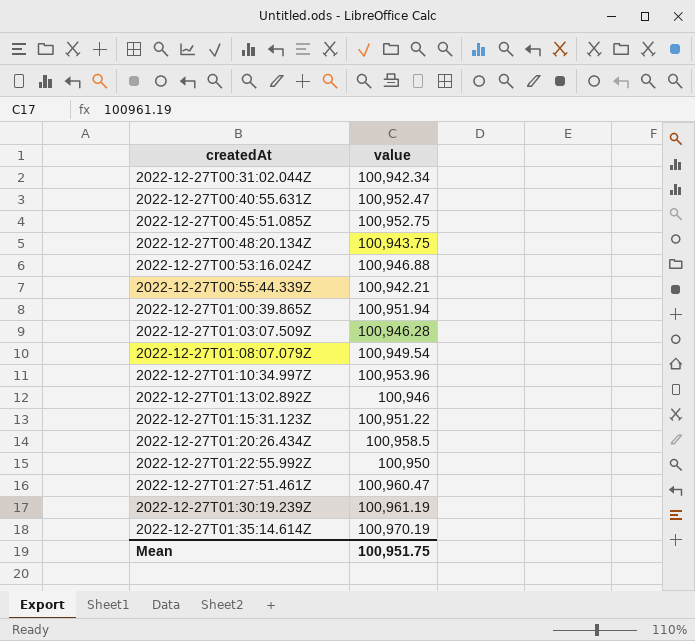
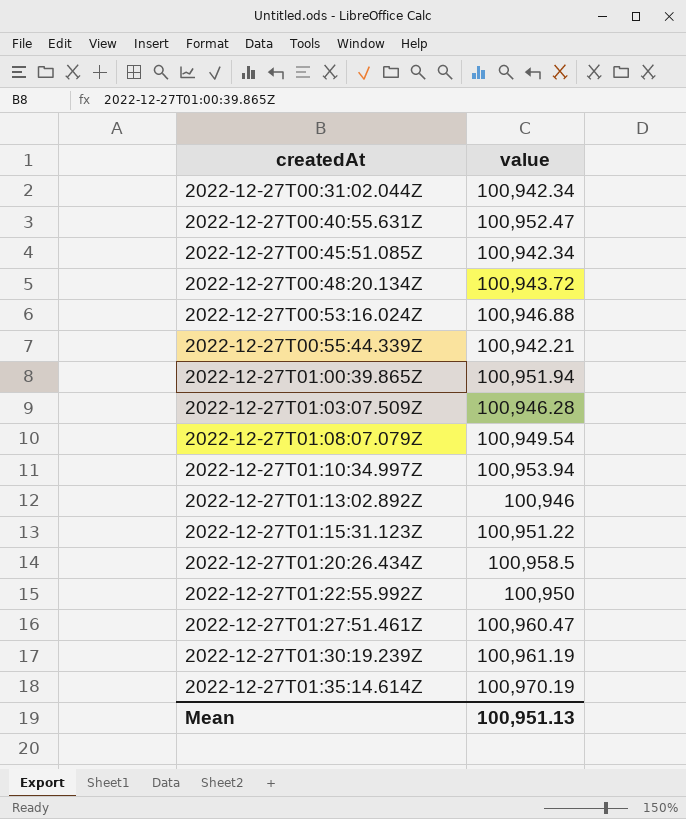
2022-12-27T00:45:51.085Z | value: 100,952.75 -> 100,942.34
2022-12-27T00:48:20.134Z | value: 100,943.75 -> 100,943.72
2022-12-27T01:10:34.997Z | value: 100,953.96 -> 100,953.94
Mean | value: 100,951.75 -> 100,951.13

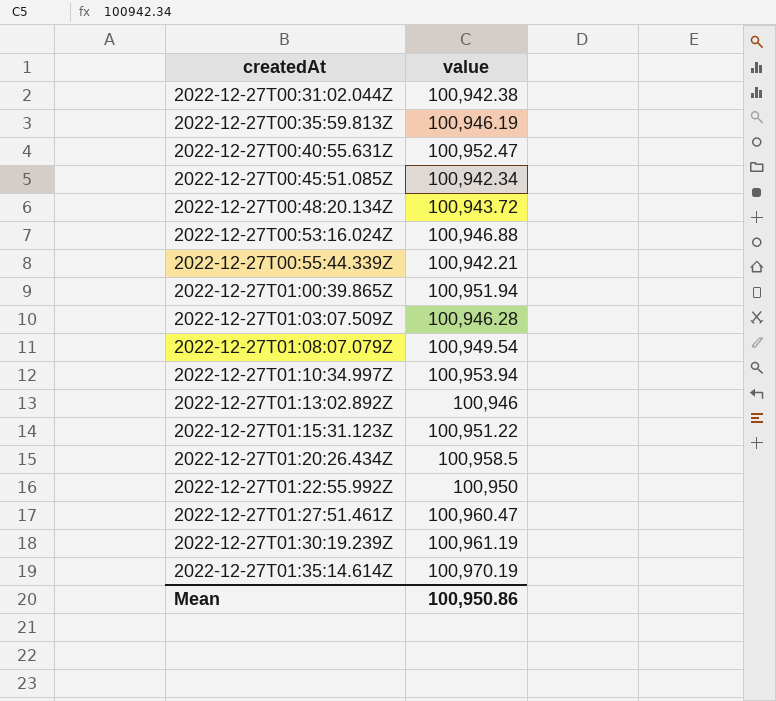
2022-12-27T00:31:02.044Z | value: 100,942.34 -> 100,942.38
row 2022-12-27T00:35:59.813Z: none -> 100,946.19
Mean | value: 100,951.13 -> 100,950.86

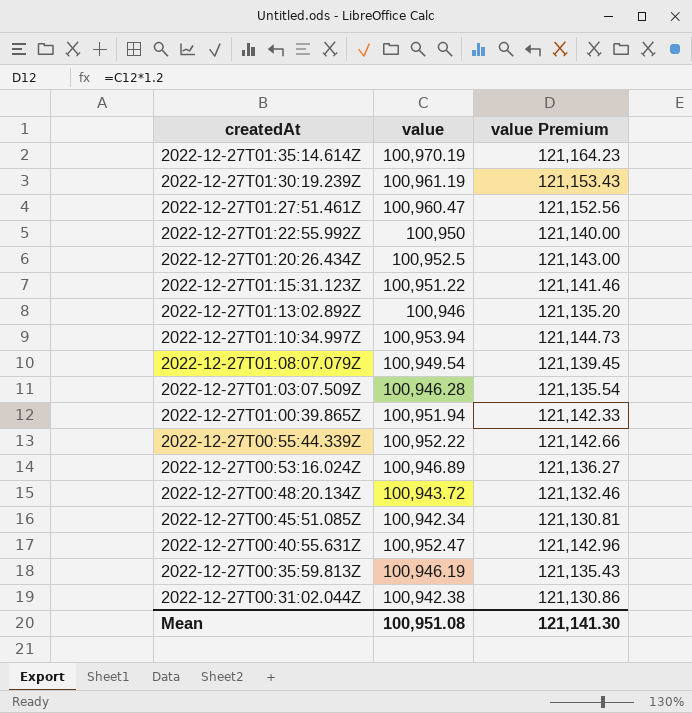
row order: createdAt ascending -> createdAt descending
column value Premium | formula: none -> [value] * 1.2
2022-12-27T01:20:26.434Z | value: 100,958.5 -> 100,952.5
2022-12-27T00:55:44.339Z | value: 100,942.21 -> 100,952.22
2022-12-27T00:53:16.024Z | value: 100,946.88 -> 100,946.89
Mean | value: 100,950.86 -> 100,951.08

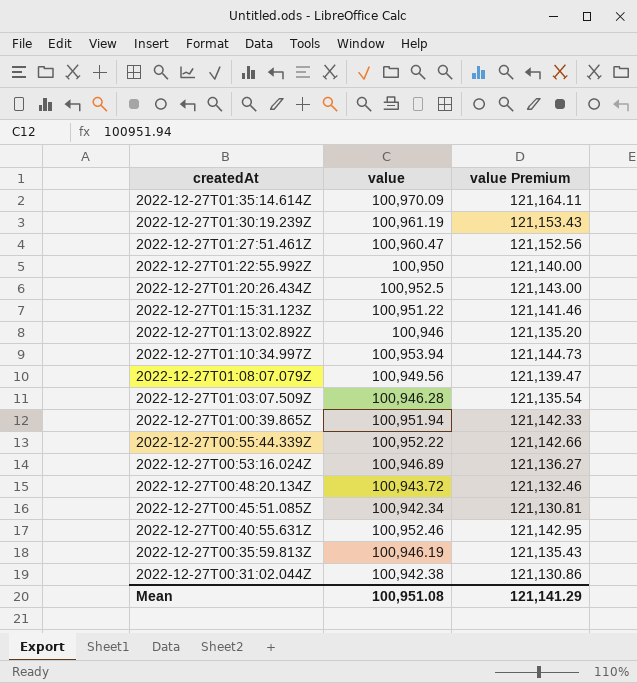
2022-12-27T01:35:14.614Z | value: 100,970.19 -> 100,970.09
2022-12-27T01:35:14.614Z | value Premium: 121,164.23 -> 121,164.11
2022-12-27T01:08:07.079Z | value: 100,949.54 -> 100,949.56
2022-12-27T01:08:07.079Z | value Premium: 121,139.45 -> 121,139.47
2022-12-27T00:40:55.631Z | value: 100,952.47 -> 100,952.46
2022-12-27T00:40:55.631Z | value Premium: 121,142.96 -> 121,142.95
Mean | value Premium: 121,141.30 -> 121,141.29

